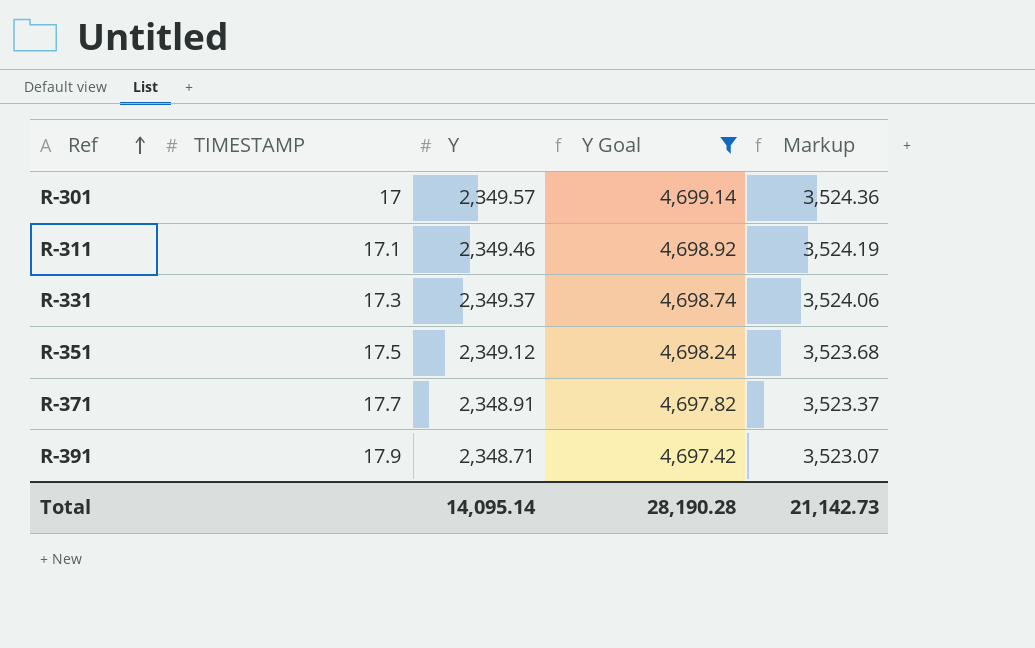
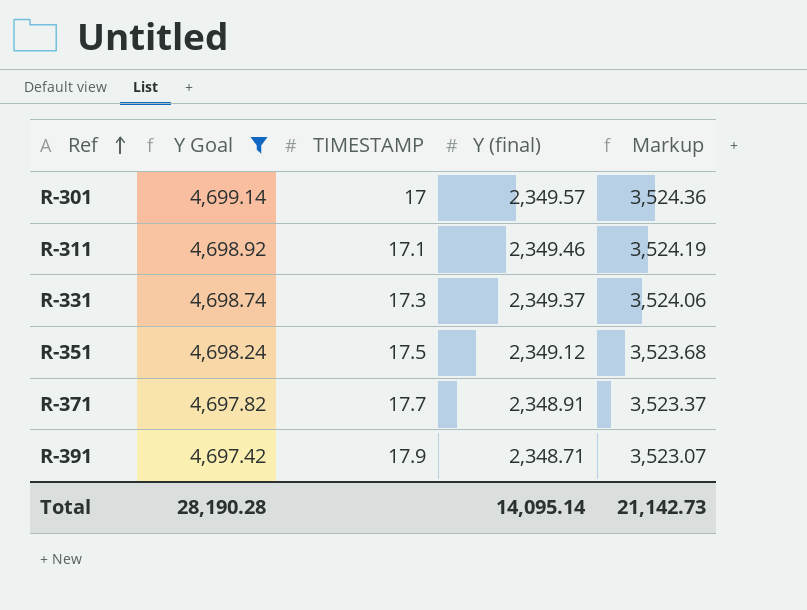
column Y Goal | position: 4 -> 2
column name: Y -> Y (final)

